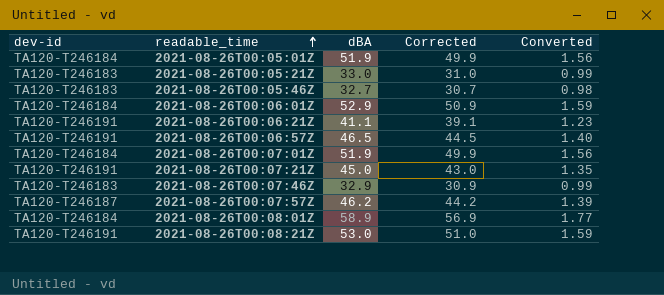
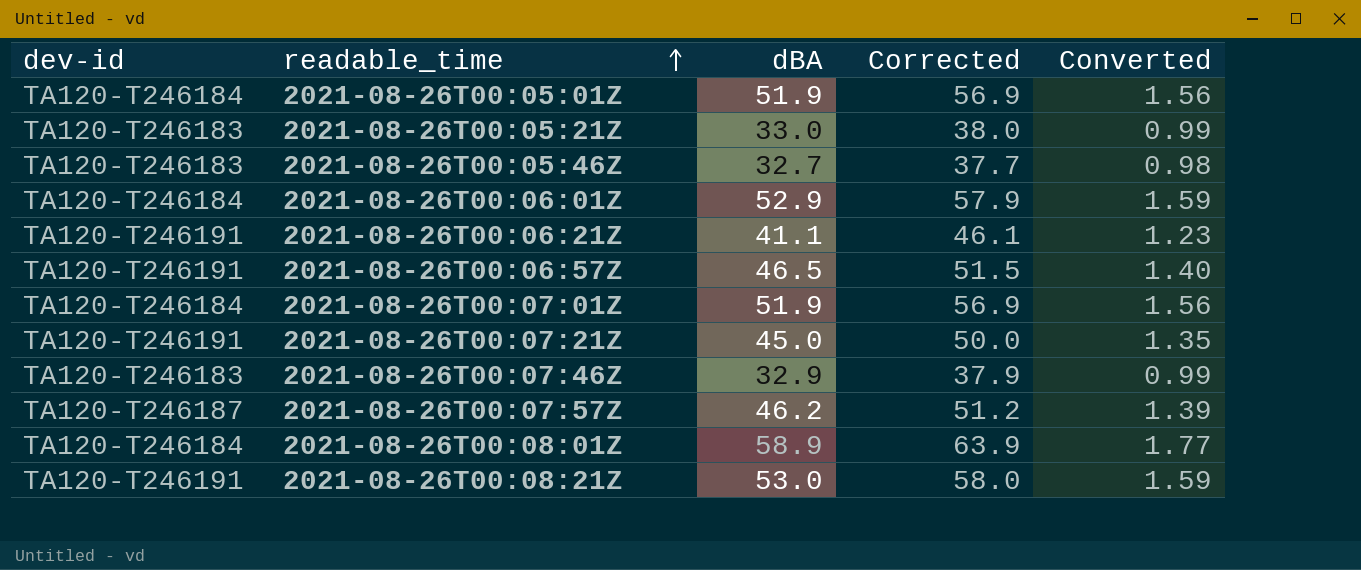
column Corrected | formula: [dBA] - 2 -> [dBA] + 5

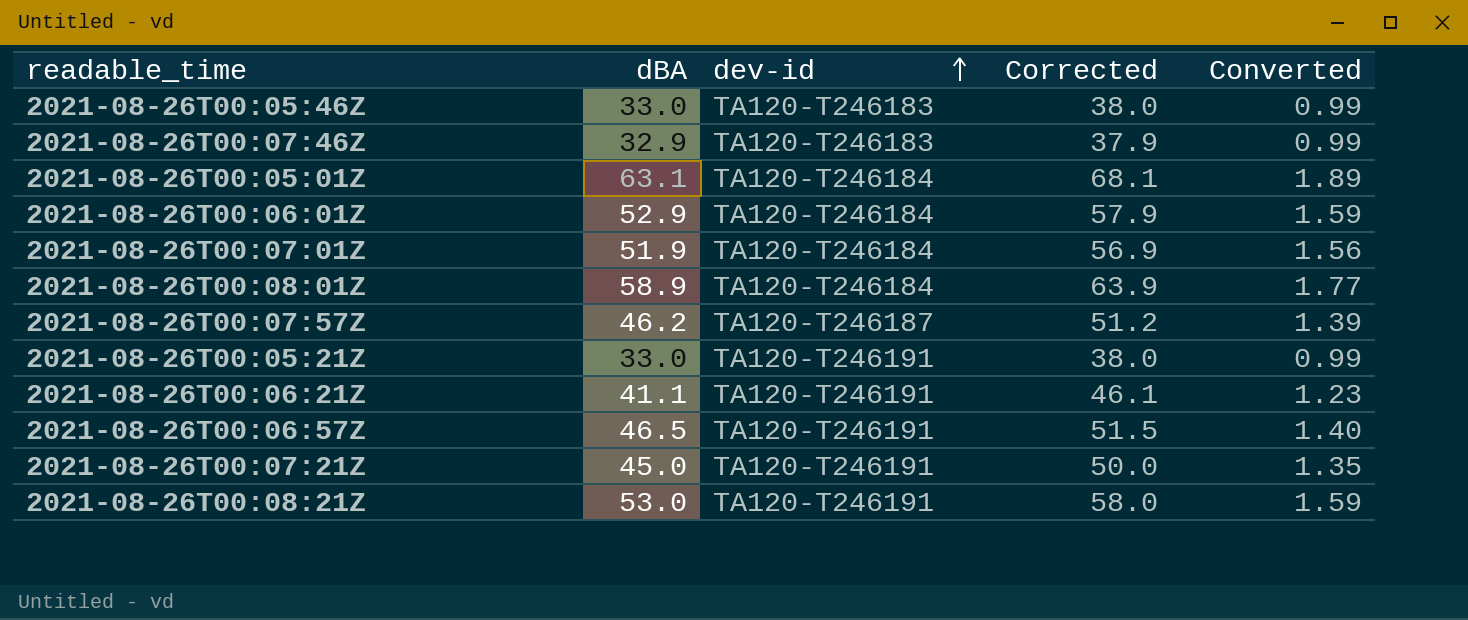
row order: readable_time ascending -> dev-id ascending
column dev-id | position: 1 -> 3
2021-08-26T00:05:46Z | dBA: 32.7 -> 33.0
2021-08-26T00:05:46Z | Corrected: 37.7 -> 38.0
2021-08-26T00:05:46Z | Converted: 0.98 -> 0.99
2021-08-26T00:05:01Z | dBA: 51.9 -> 63.1
2021-08-26T00:05:01Z | Corrected: 56.9 -> 68.1
2021-08-26T00:05:01Z | Converted: 1.56 -> 1.89
2021-08-26T00:05:21Z | dev-id: TA120-T246183 -> TA120-T246191

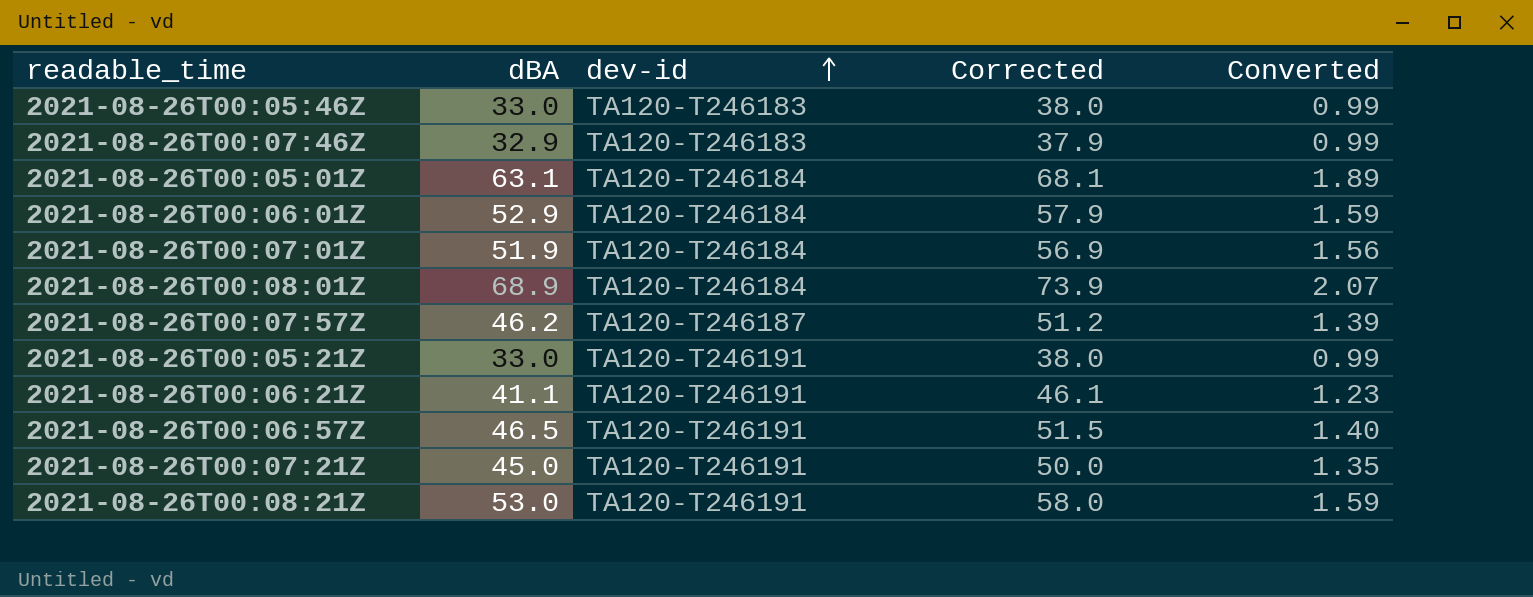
2021-08-26T00:08:01Z | dBA: 58.9 -> 68.9
2021-08-26T00:08:01Z | Corrected: 63.9 -> 73.9
2021-08-26T00:08:01Z | Converted: 1.77 -> 2.07

